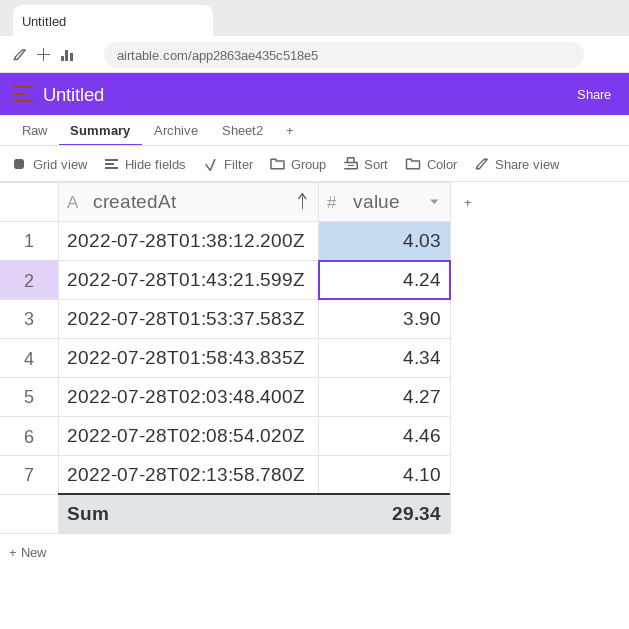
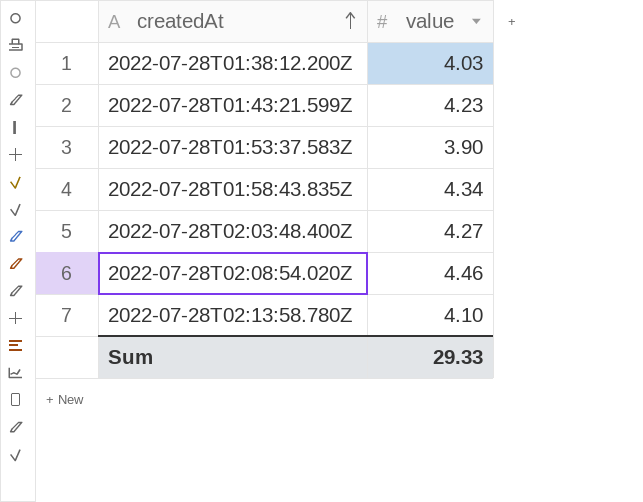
2022-07-28T01:43:21.599Z | value: 4.24 -> 4.23
Sum | value: 29.34 -> 29.33

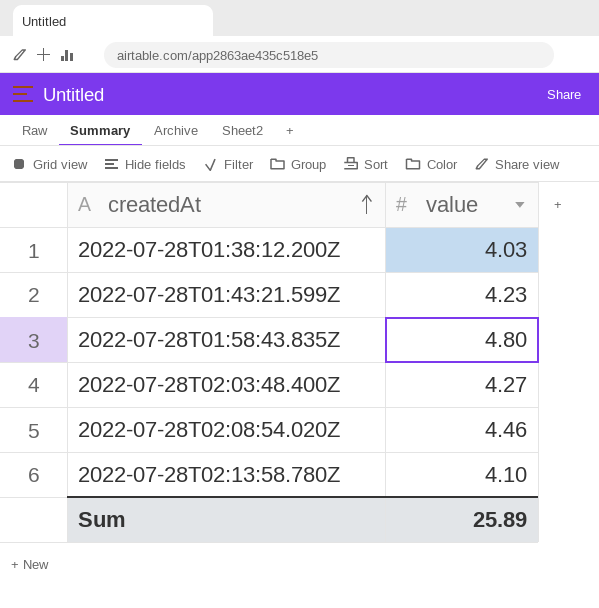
row 2022-07-28T01:53:37.583Z: 3.90 -> none
2022-07-28T01:58:43.835Z | value: 4.34 -> 4.80
Sum | value: 29.33 -> 25.89

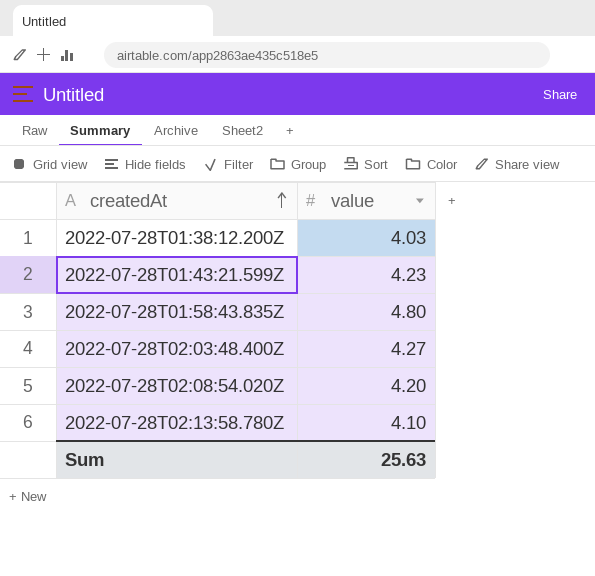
2022-07-28T02:08:54.020Z | value: 4.46 -> 4.20
Sum | value: 25.89 -> 25.63

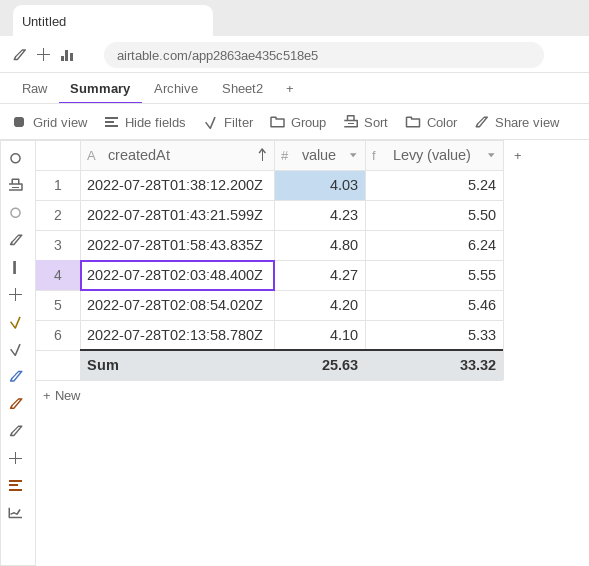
column Levy (value) | formula: none -> [value] * 1.3

